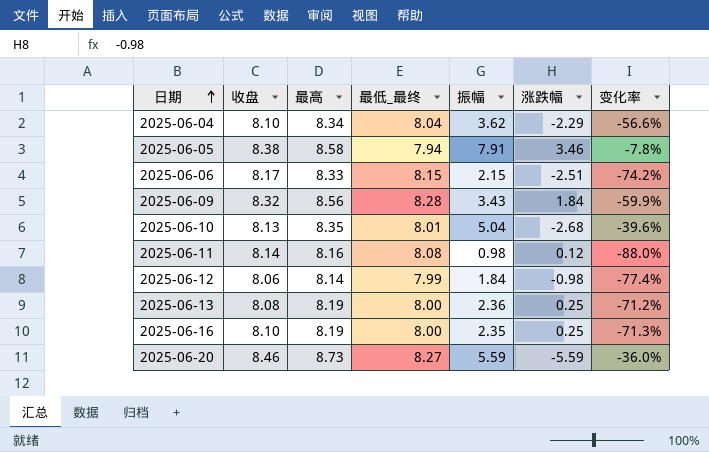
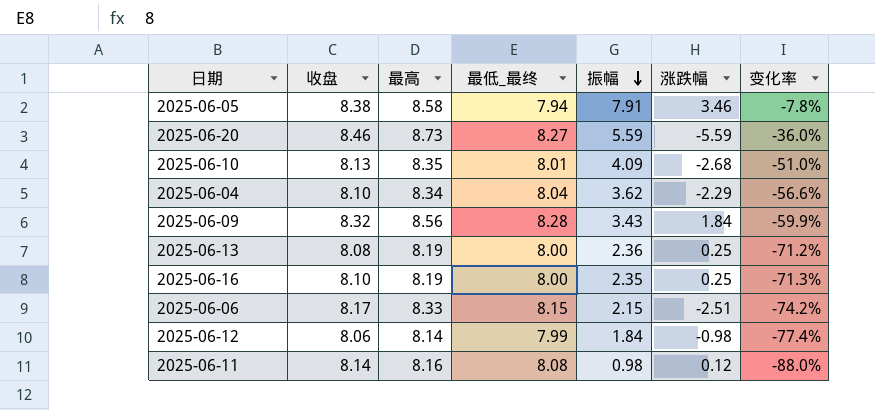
row order: 日期 ascending -> 振幅 descending
2025-06-10 | 振幅: 5.04 -> 4.09
2025-06-10 | 变化率: -39.6% -> -51.0%

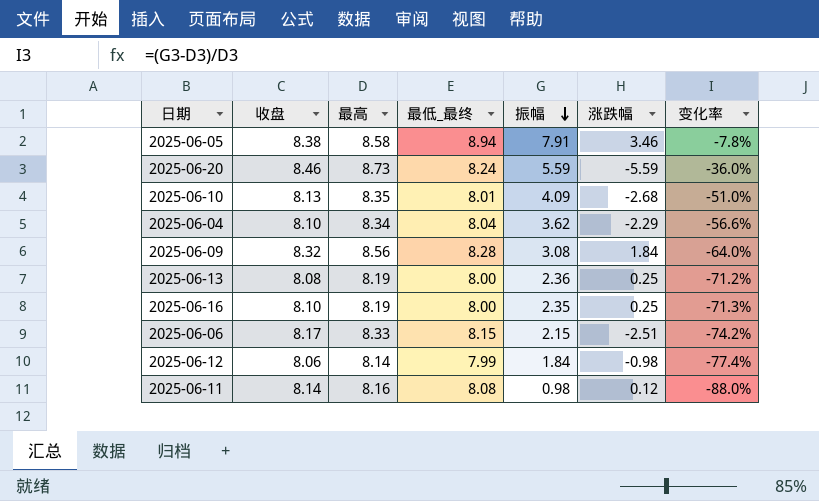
2025-06-05 | 最低_最终: 7.94 -> 8.94
2025-06-20 | 最低_最终: 8.27 -> 8.24
2025-06-09 | 振幅: 3.43 -> 3.08
2025-06-09 | 变化率: -59.9% -> -64.0%

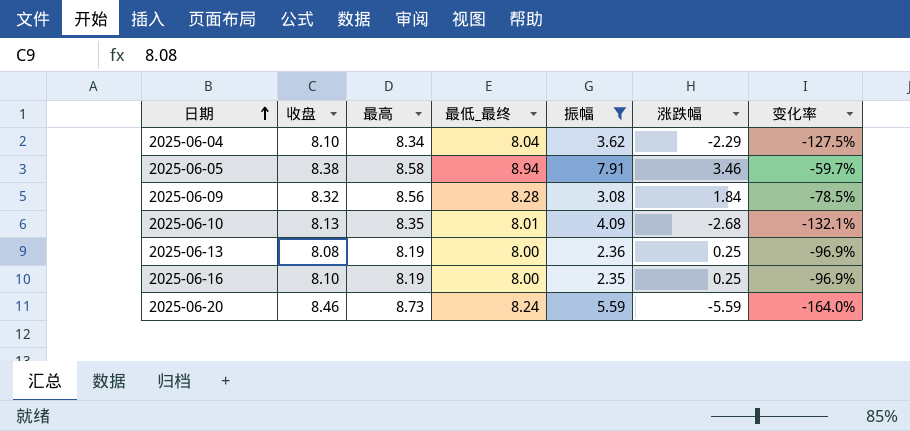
filter: none -> 振幅 >= 2.35
row order: 振幅 descending -> 日期 ascending
column 变化率 | formula: ([振幅] - [最高]) / [最高] -> ([涨跌幅] - [最高]) / [最高]

